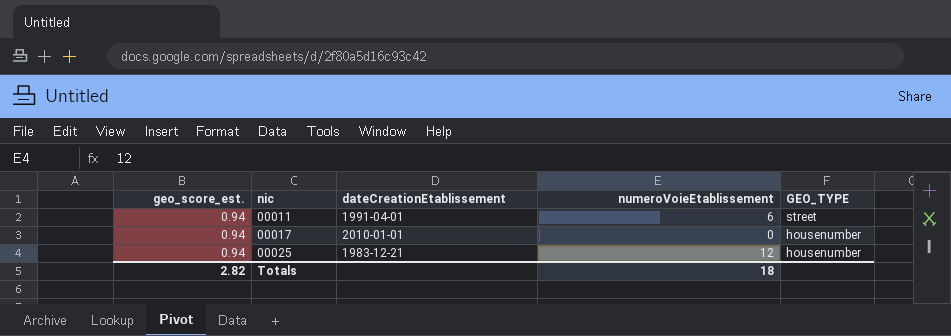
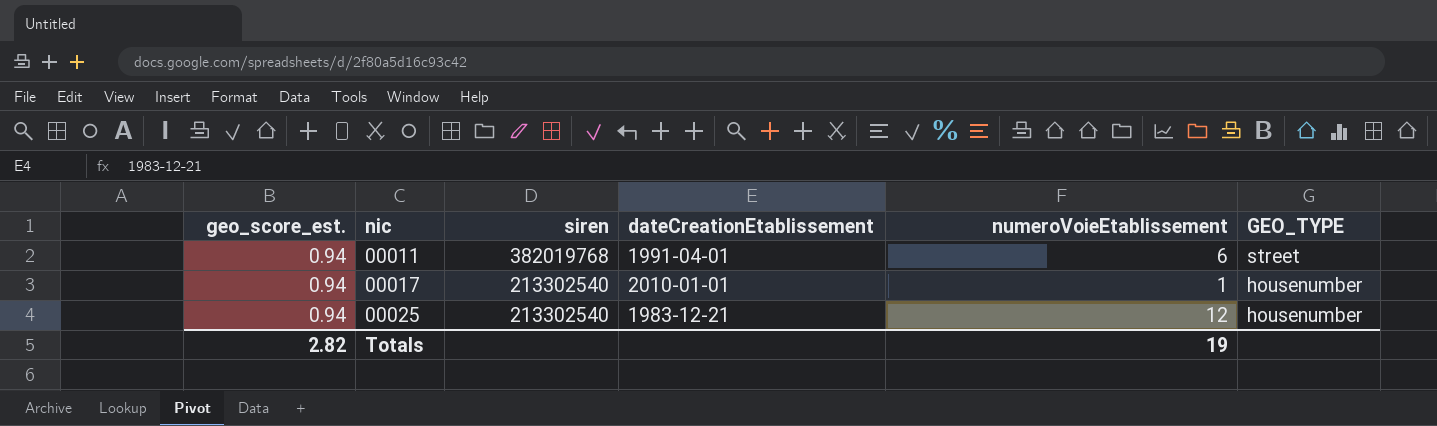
column siren | position: none -> 3
00017 | numeroVoieEtablissement: 0 -> 1
Totals | numeroVoieEtablissement: 18 -> 19

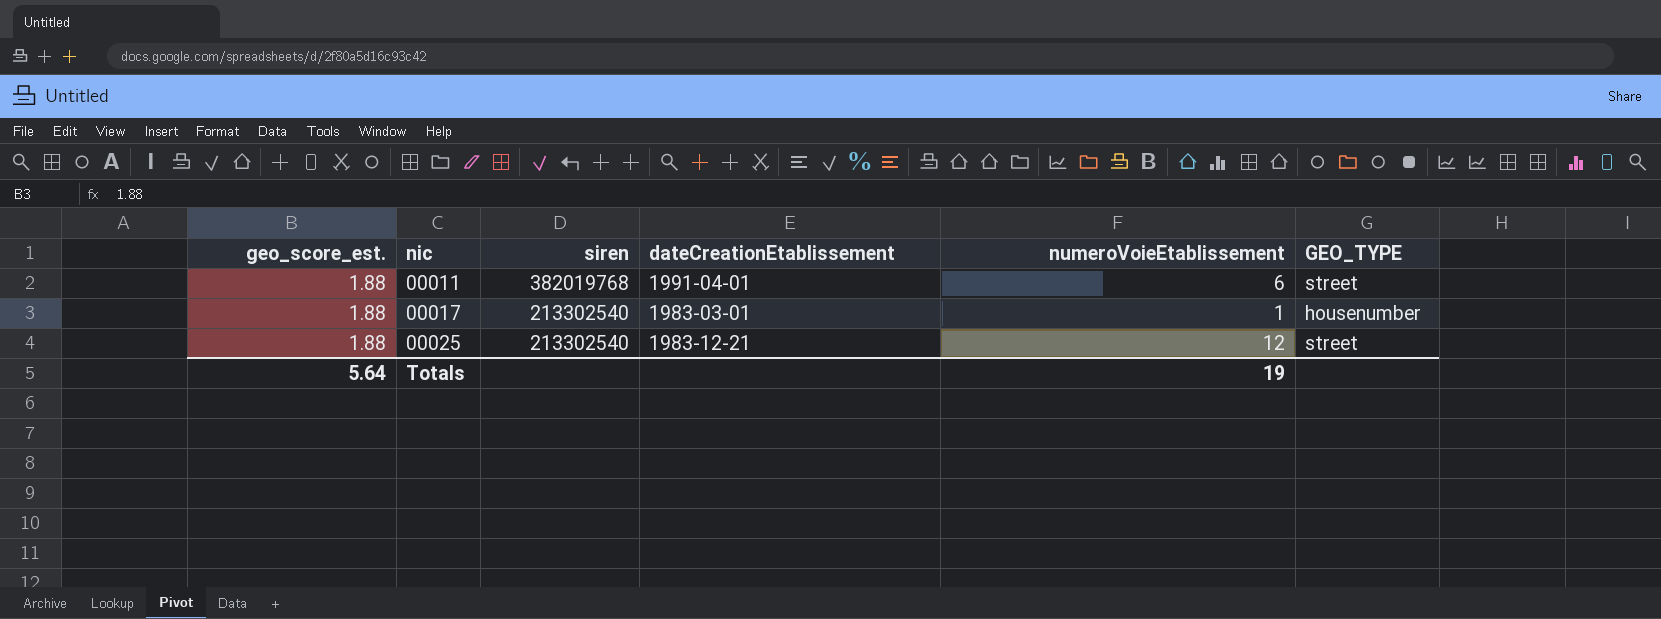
00011 | geo_score_est.: 0.94 -> 1.88
00017 | geo_score_est.: 0.94 -> 1.88
00017 | dateCreationEtablissement: 2010-01-01 -> 1983-03-01
00025 | geo_score_est.: 0.94 -> 1.88
00025 | GEO_TYPE: housenumber -> street
Totals | geo_score_est.: 2.82 -> 5.64

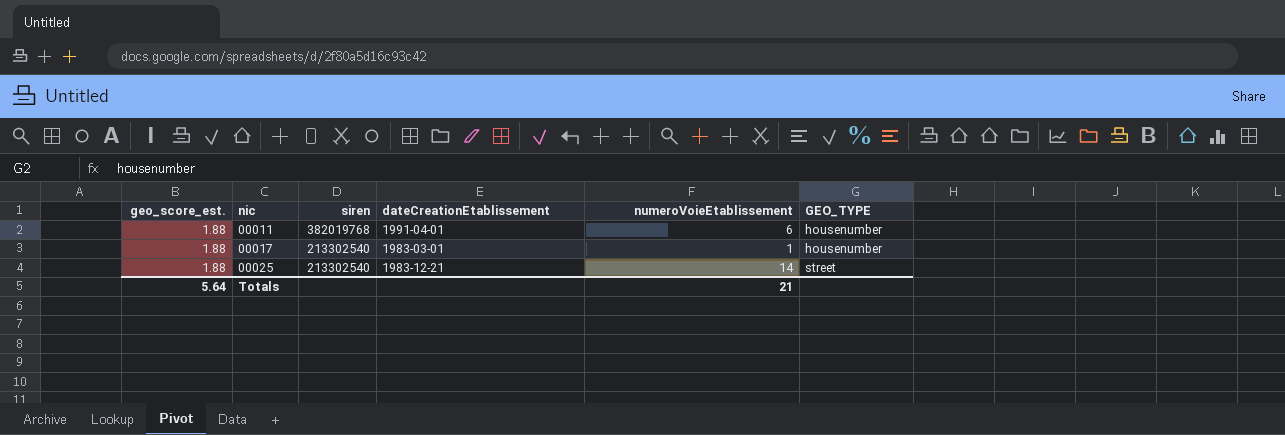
00011 | GEO_TYPE: street -> housenumber
00025 | numeroVoieEtablissement: 12 -> 14
Totals | numeroVoieEtablissement: 19 -> 21

